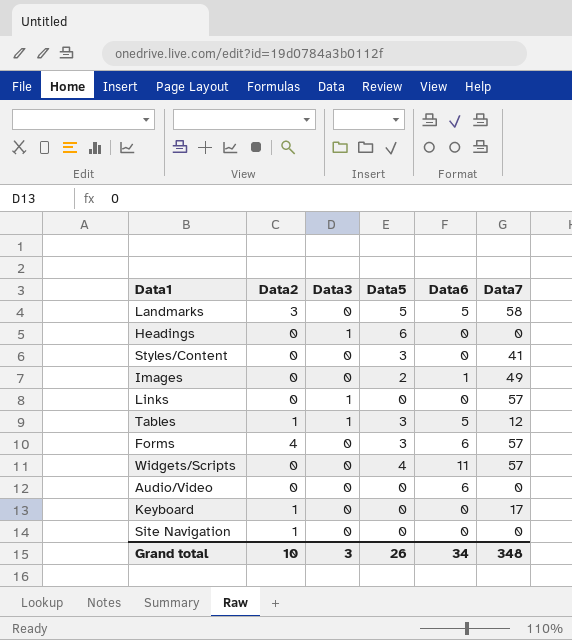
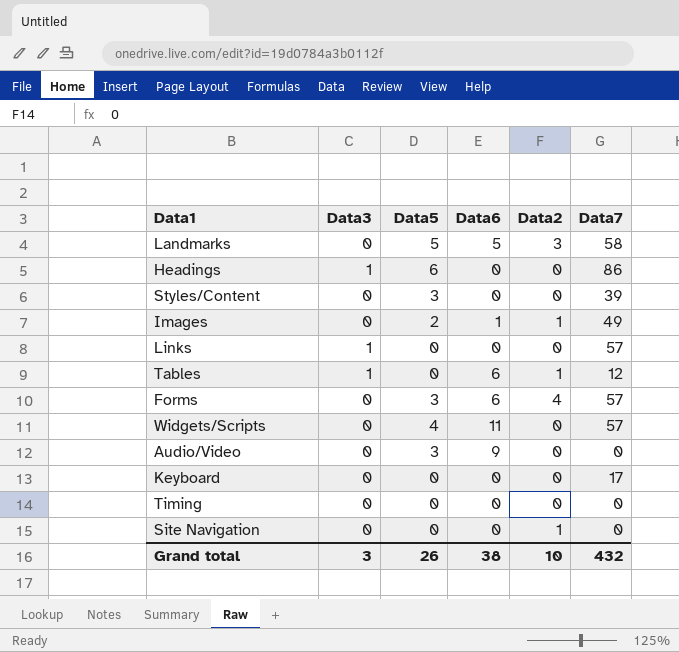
column Data2 | position: 2 -> 5
Headings | Data7: 0 -> 86
Styles/Content | Data7: 41 -> 39
Images | Data2: 0 -> 1
Tables | Data5: 3 -> 0
Tables | Data6: 5 -> 6
Audio/Video | Data5: 0 -> 3
Audio/Video | Data6: 6 -> 9
Keyboard | Data2: 1 -> 0
row Timing: none -> 0 | 0 | 0 | 0 | 0
Grand total | Data6: 34 -> 38
Grand total | Data7: 348 -> 432

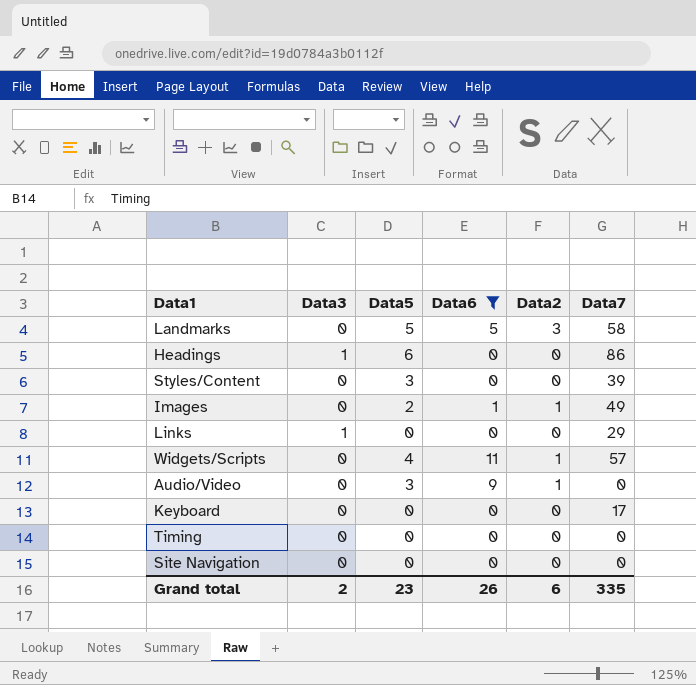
filter: none -> Data6 != 6
Links | Data7: 57 -> 29
Widgets/Scripts | Data2: 0 -> 1
Audio/Video | Data2: 0 -> 1
Site Navigation | Data2: 1 -> 0
Grand total | Data3: 3 -> 2
Grand total | Data5: 26 -> 23
Grand total | Data6: 38 -> 26
Grand total | Data2: 10 -> 6
Grand total | Data7: 432 -> 335

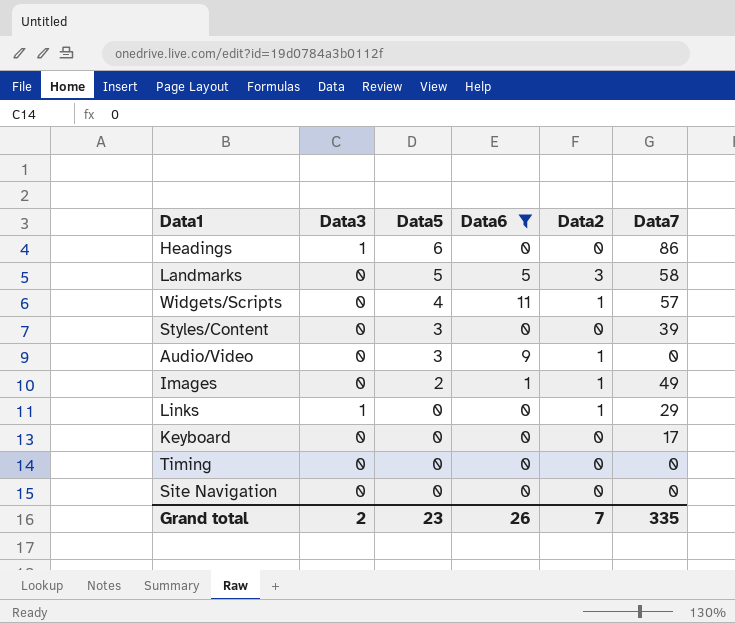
row order: none -> Data5 descending
Links | Data2: 0 -> 1
Grand total | Data2: 6 -> 7

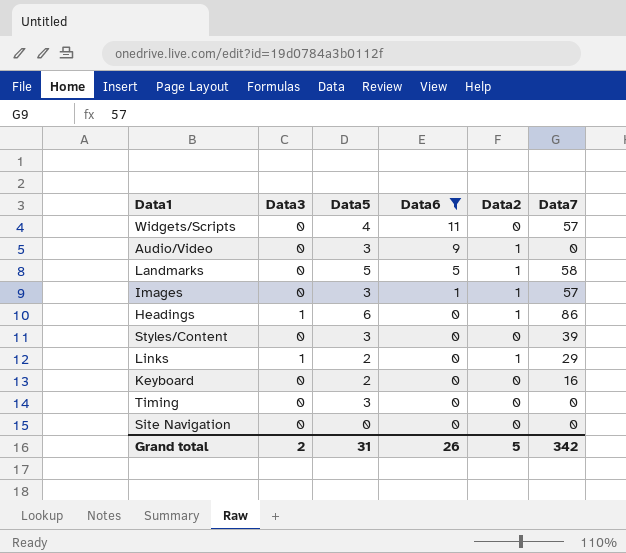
row order: Data5 descending -> Data6 descending
Widgets/Scripts | Data2: 1 -> 0
Landmarks | Data2: 3 -> 1
Images | Data5: 2 -> 3
Images | Data7: 49 -> 57
Headings | Data2: 0 -> 1
Links | Data5: 0 -> 2
Keyboard | Data5: 0 -> 2
Keyboard | Data7: 17 -> 16
Timing | Data5: 0 -> 3
Grand total | Data5: 23 -> 31
Grand total | Data2: 7 -> 5
Grand total | Data7: 335 -> 342

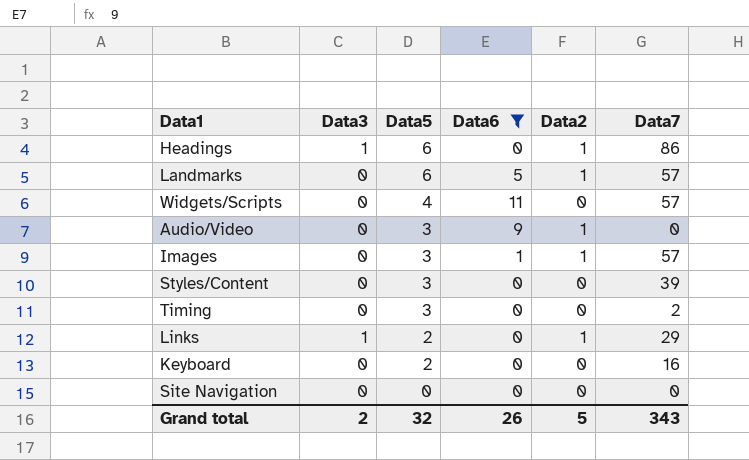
row order: Data6 descending -> Data5 descending
Landmarks | Data5: 5 -> 6
Landmarks | Data7: 58 -> 57
Timing | Data7: 0 -> 2
Grand total | Data5: 31 -> 32
Grand total | Data7: 342 -> 343

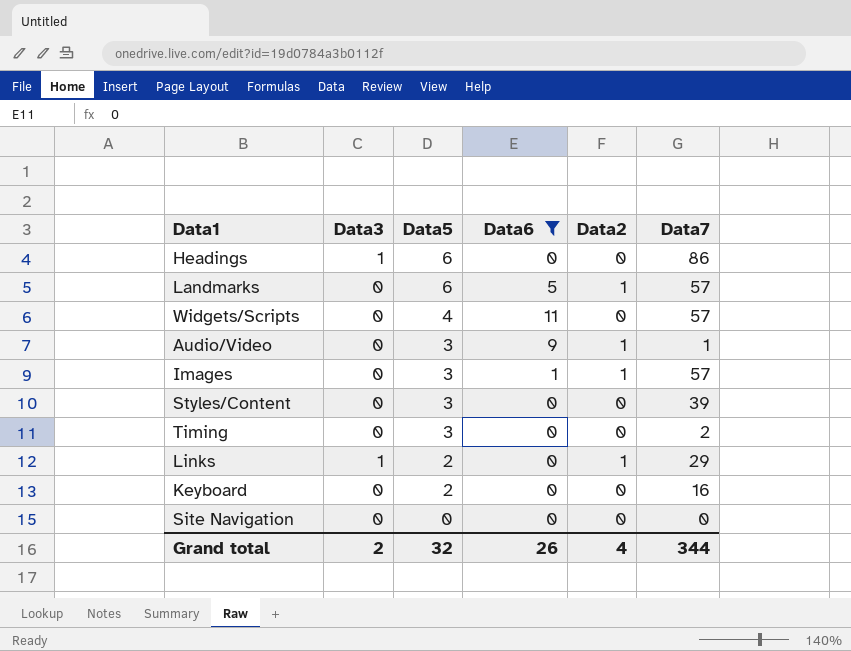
Headings | Data2: 1 -> 0
Audio/Video | Data7: 0 -> 1
Grand total | Data2: 5 -> 4
Grand total | Data7: 343 -> 344

